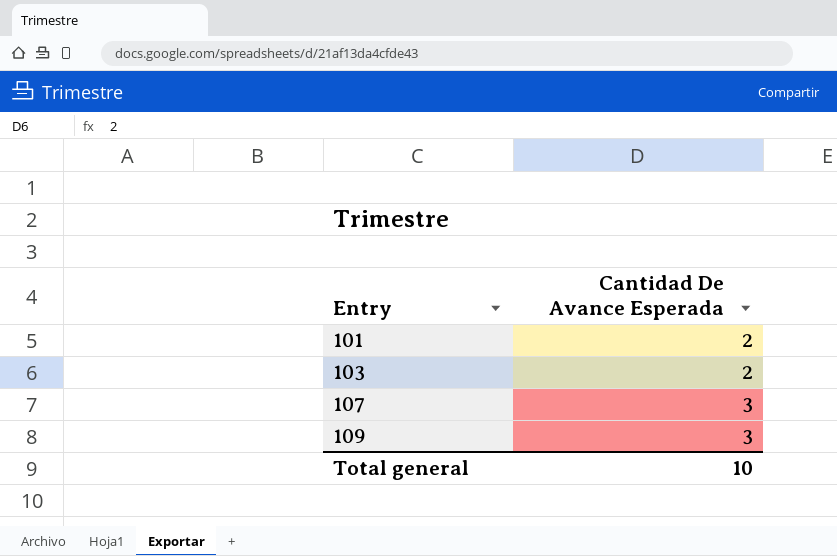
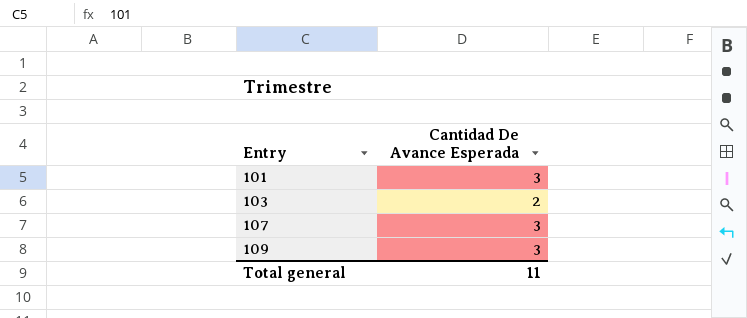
101 | Cantidad De Avance Esperada: 2 -> 3
Total general | Cantidad De Avance Esperada: 10 -> 11

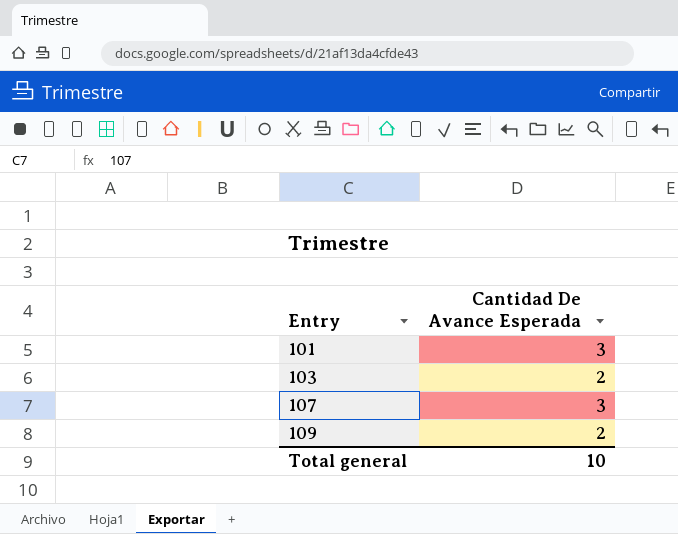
109 | Cantidad De Avance Esperada: 3 -> 2
Total general | Cantidad De Avance Esperada: 11 -> 10

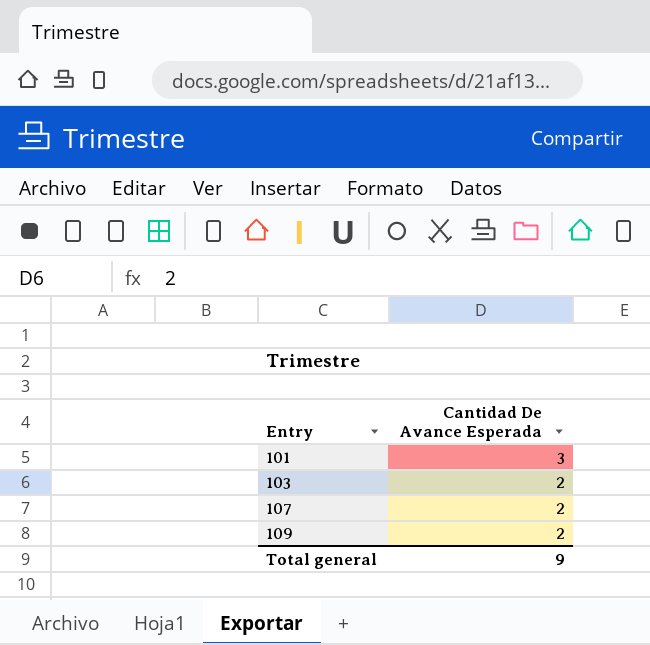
107 | Cantidad De Avance Esperada: 3 -> 2
Total general | Cantidad De Avance Esperada: 10 -> 9

